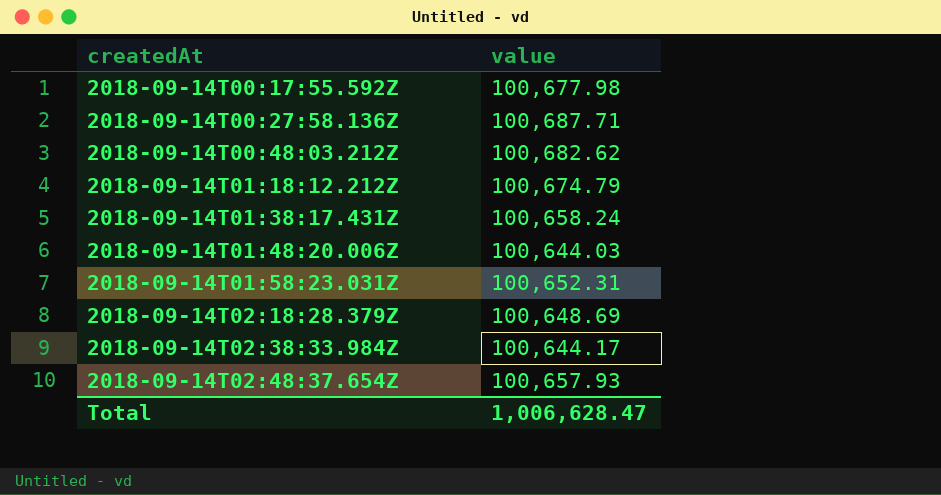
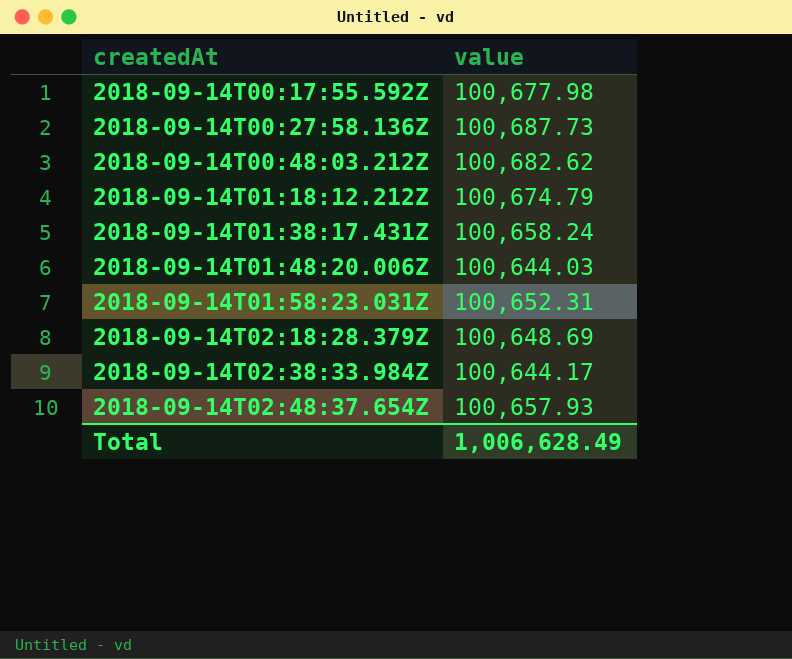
2018-09-14T00:27:58.136Z | value: 100,687.71 -> 100,687.73
Total | value: 1,006,628.47 -> 1,006,628.49

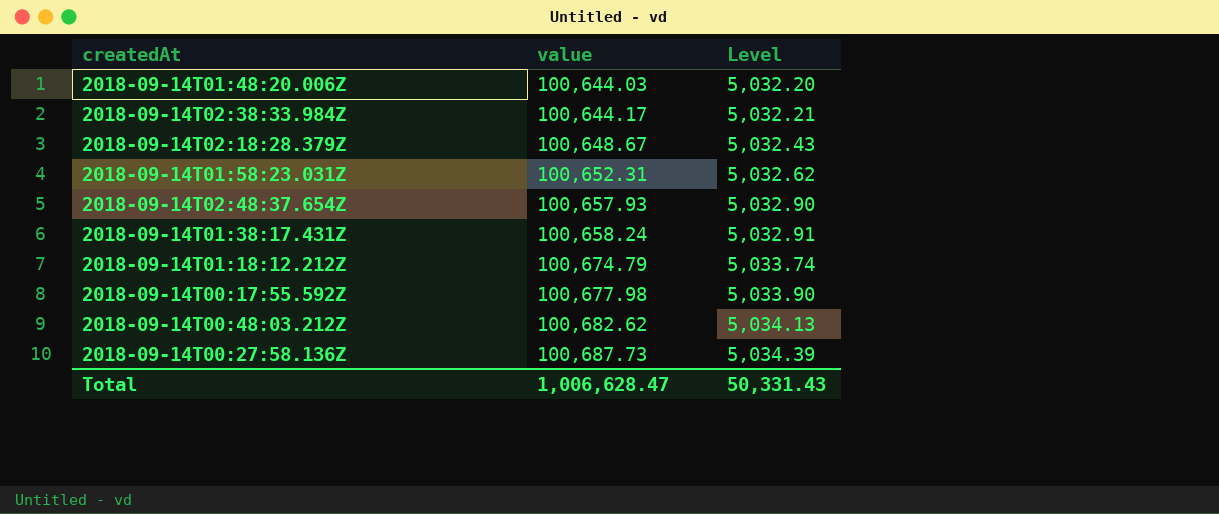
row order: createdAt ascending -> value ascending
column Level | formula: none -> [value] * 0.05
2018-09-14T02:18:28.379Z | value: 100,648.69 -> 100,648.67
Total | value: 1,006,628.49 -> 1,006,628.47

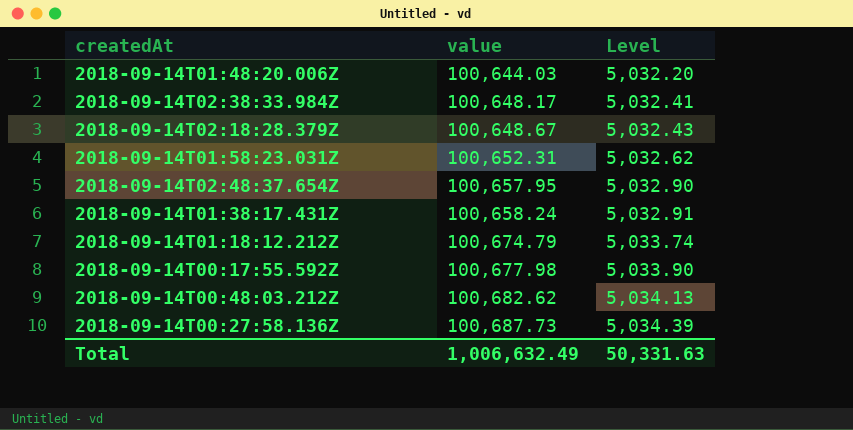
2018-09-14T02:38:33.984Z | value: 100,644.17 -> 100,648.17
2018-09-14T02:38:33.984Z | Level: 5,032.21 -> 5,032.41
2018-09-14T02:48:37.654Z | value: 100,657.93 -> 100,657.95
Total | value: 1,006,628.47 -> 1,006,632.49
Total | Level: 50,331.43 -> 50,331.63

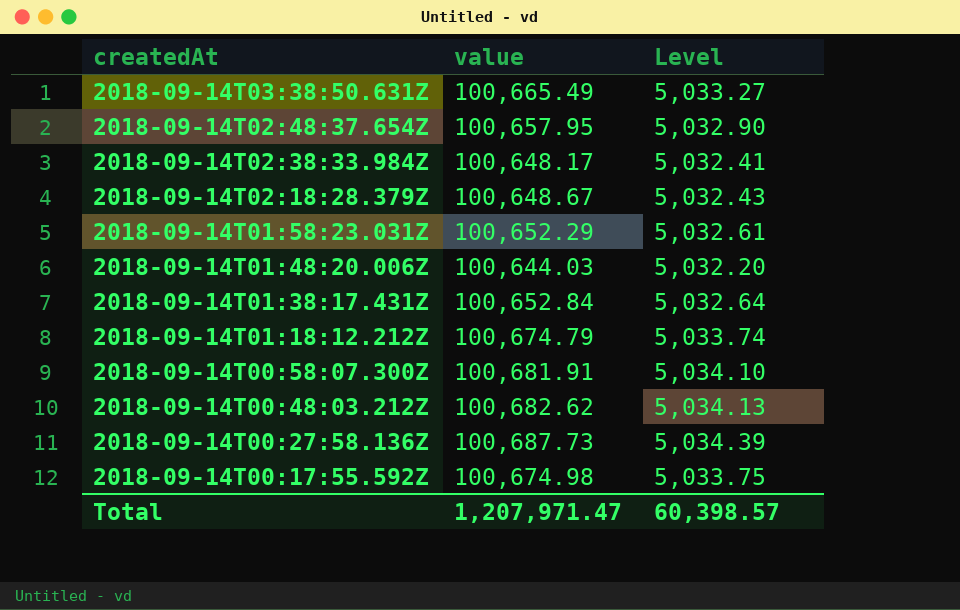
row order: value ascending -> createdAt descending
row 2018-09-14T03:38:50.631Z: none -> 100,665.49 | 5,033.27
2018-09-14T01:58:23.031Z | value: 100,652.31 -> 100,652.29
2018-09-14T01:58:23.031Z | Level: 5,032.62 -> 5,032.61
2018-09-14T01:38:17.431Z | value: 100,658.24 -> 100,652.84
2018-09-14T01:38:17.431Z | Level: 5,032.91 -> 5,032.64
row 2018-09-14T00:58:07.300Z: none -> 100,681.91 | 5,034.10
2018-09-14T00:17:55.592Z | value: 100,677.98 -> 100,674.98
2018-09-14T00:17:55.592Z | Level: 5,033.90 -> 5,033.75
Total | value: 1,006,632.49 -> 1,207,971.47
Total | Level: 50,331.63 -> 60,398.57

